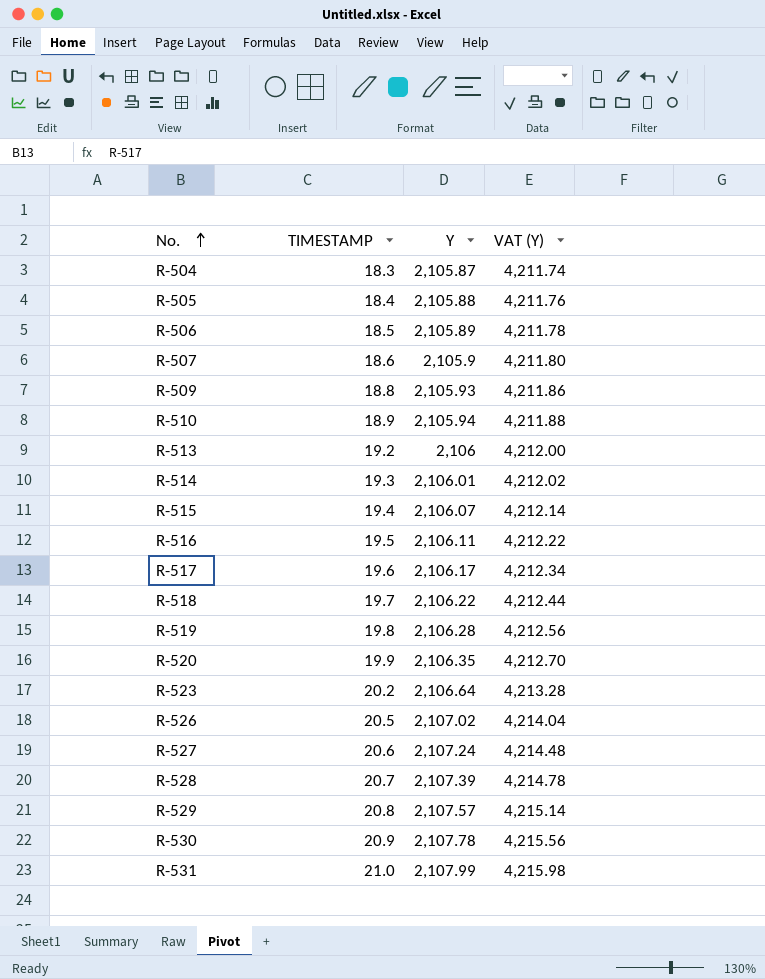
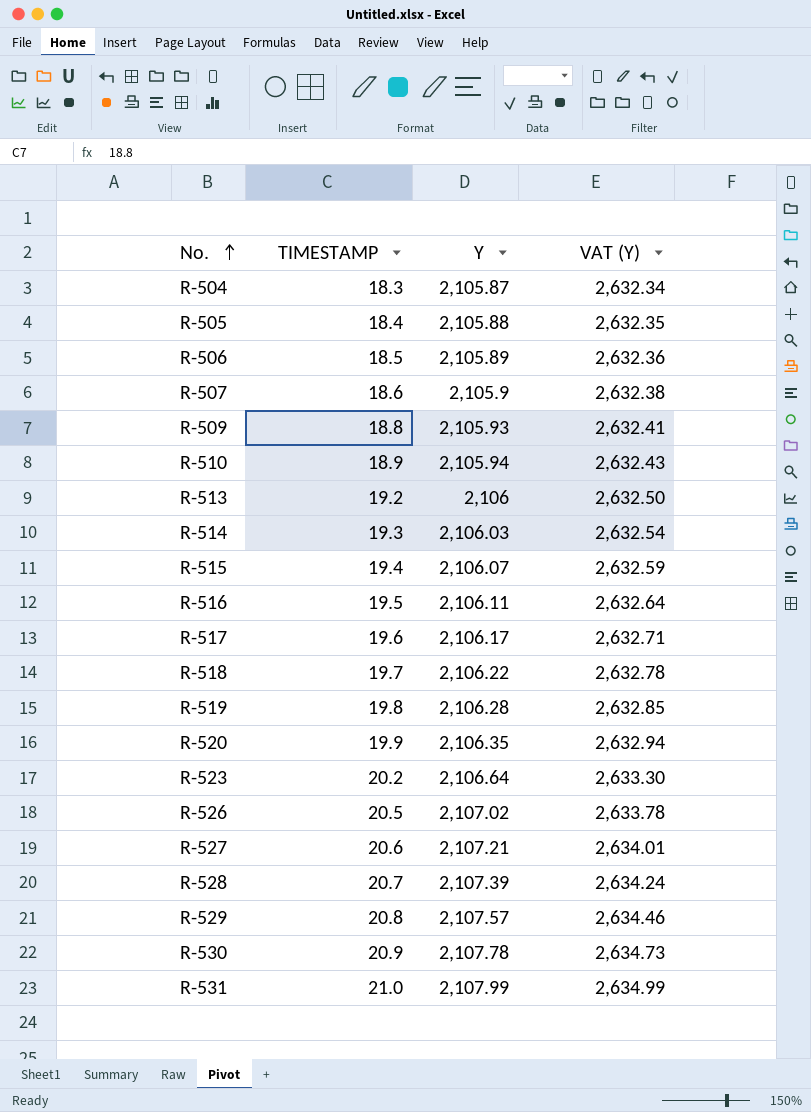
column VAT (Y) | formula: [Y] * 2 -> [Y] * 1.25
R-514 | Y: 2,106.01 -> 2,106.03
R-527 | Y: 2,107.24 -> 2,107.21

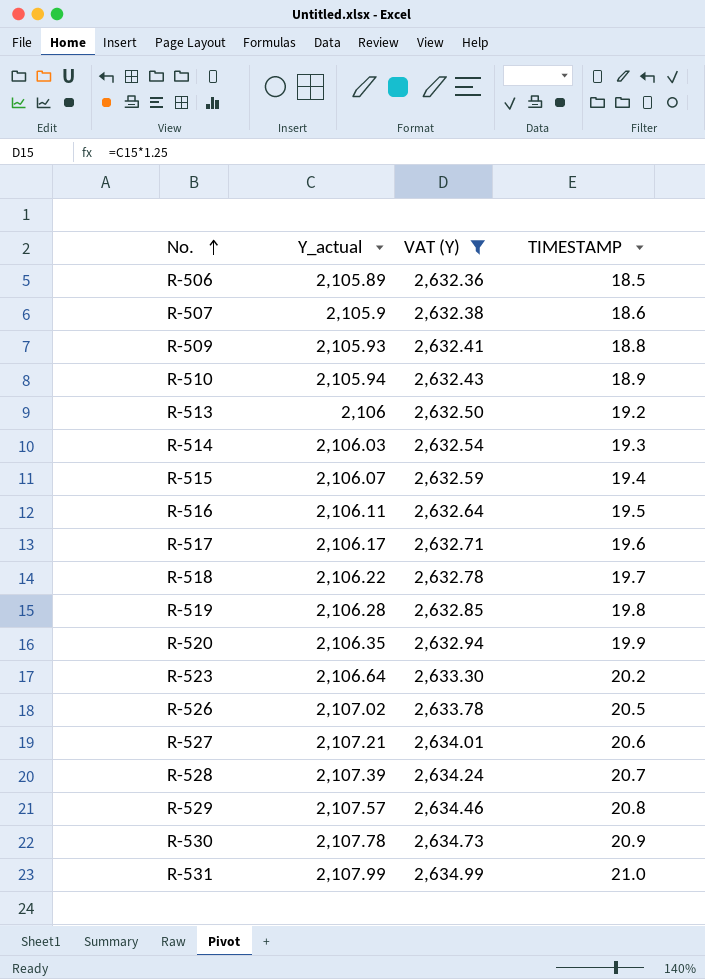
filter: none -> VAT (Y) >= 2,632.36
column name: Y -> Y_actual
column TIMESTAMP | position: 2 -> 4

